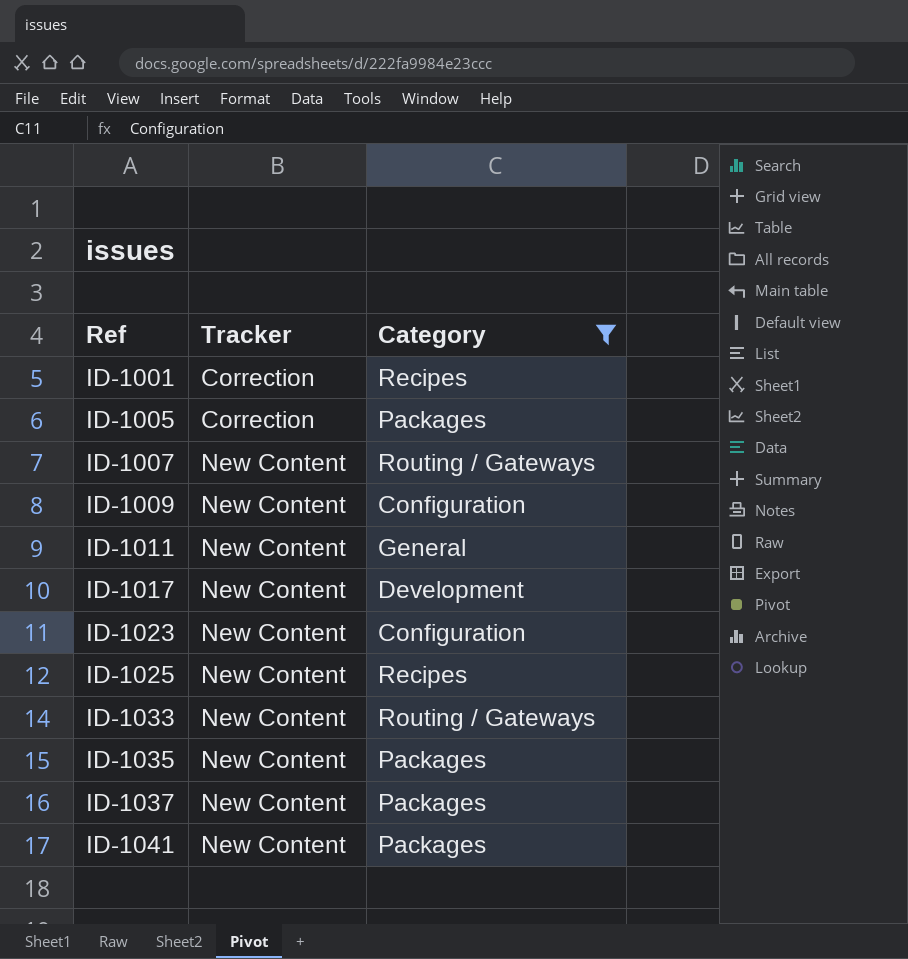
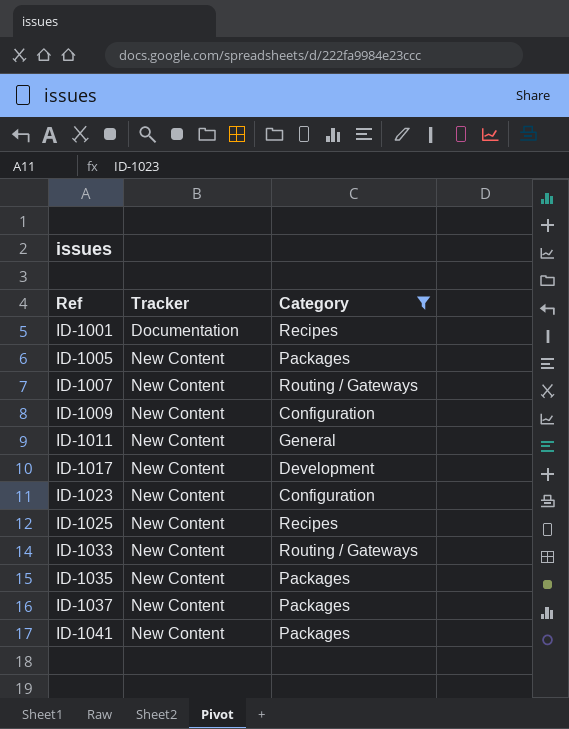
ID-1001 | Tracker: Correction -> Documentation
ID-1005 | Tracker: Correction -> New Content

